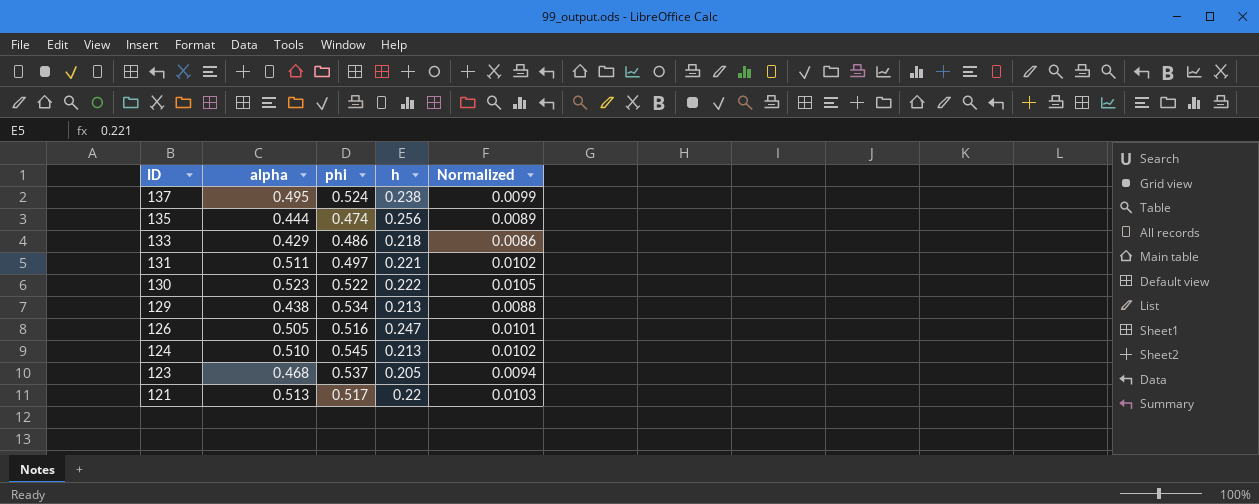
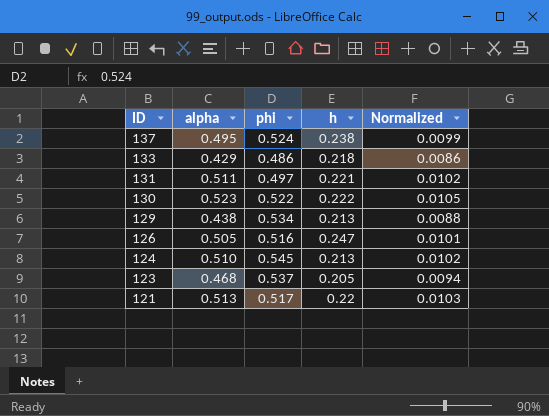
row 135: 0.444 | 0.474 | 0.256 | 0.0089 -> none

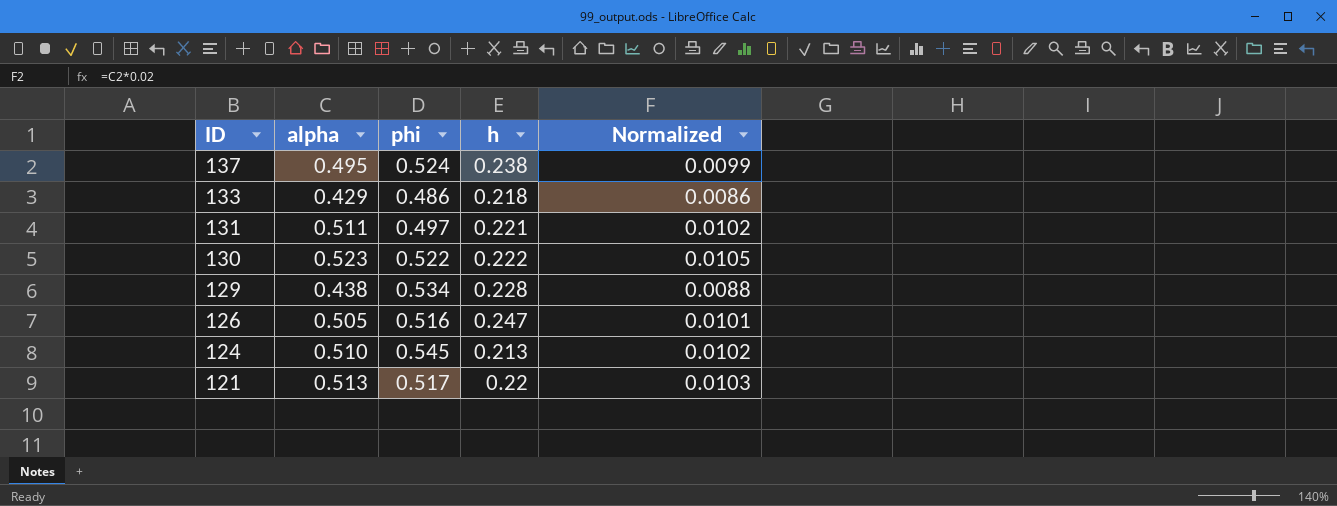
row 123: 0.468 | 0.537 | 0.205 | 0.0094 -> none
129 | h: 0.213 -> 0.228

